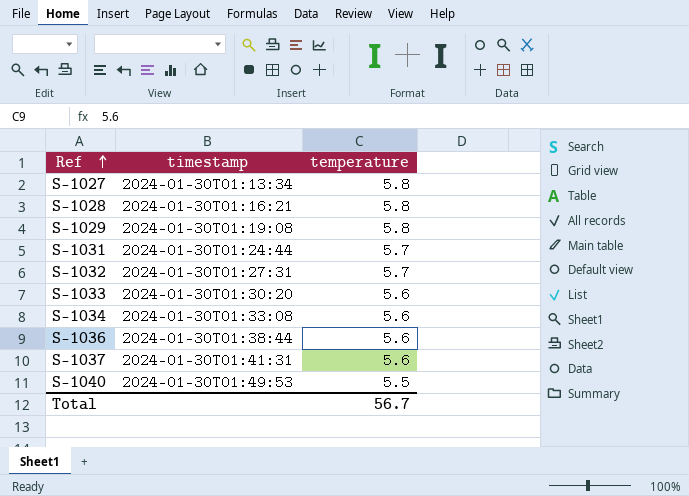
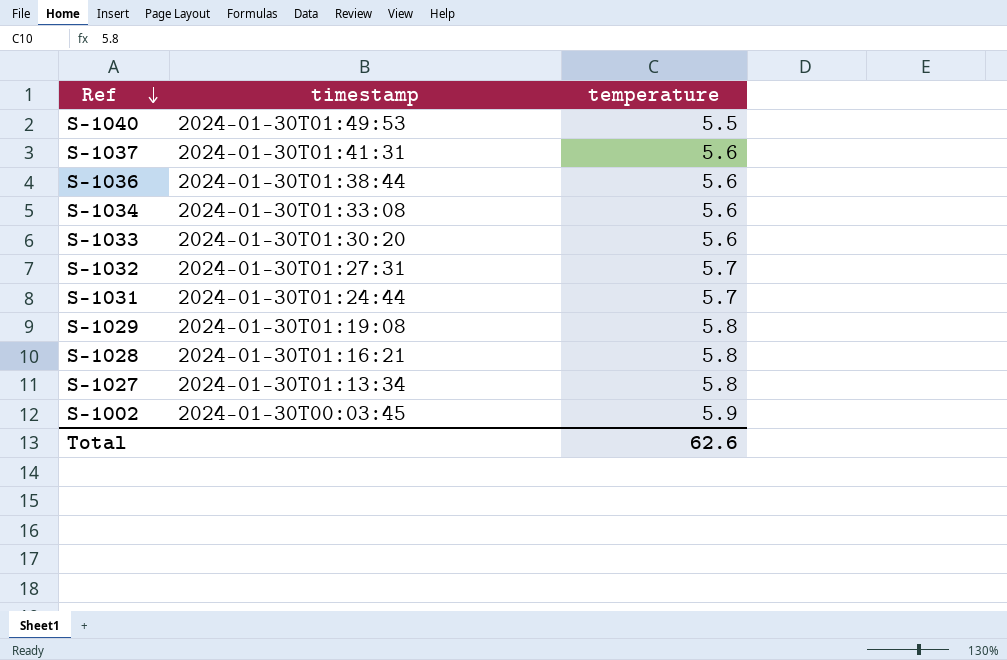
row order: Ref ascending -> Ref descending
row S-1002: none -> 2024-01-30T00:03:45 | 5.9
Total | temperature: 56.7 -> 62.6

